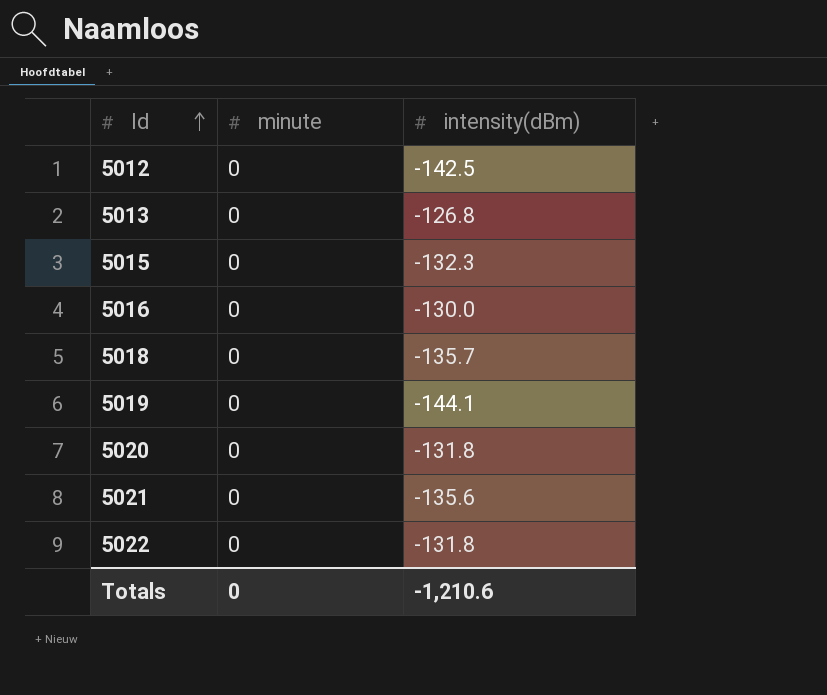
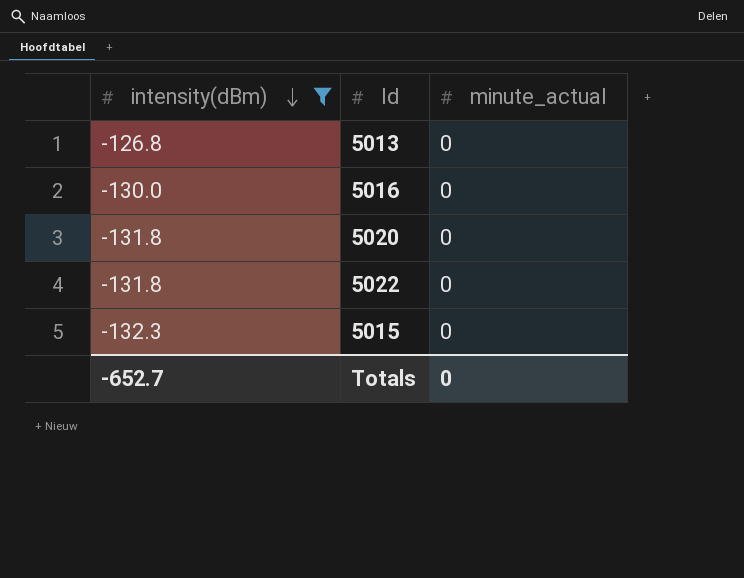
filter: none -> intensity(dBm) >= -132.3
row order: Id ascending -> intensity(dBm) descending
column intensity(dBm) | position: 3 -> 1
column name: minute -> minute_actual
Totals | intensity(dBm): -1,210.6 -> -652.7

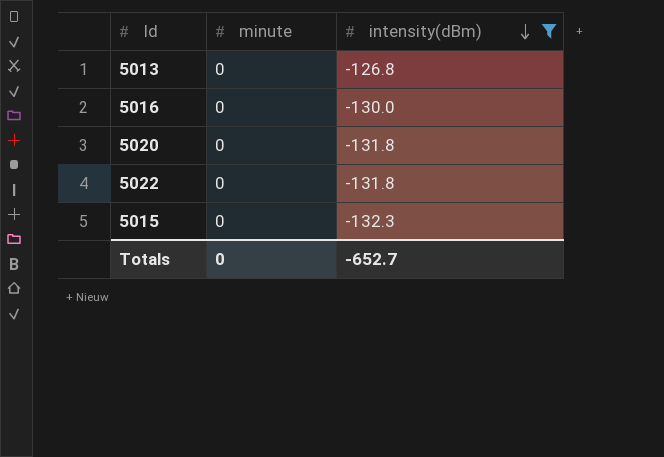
column name: minute_actual -> minute
column intensity(dBm) | position: 1 -> 3

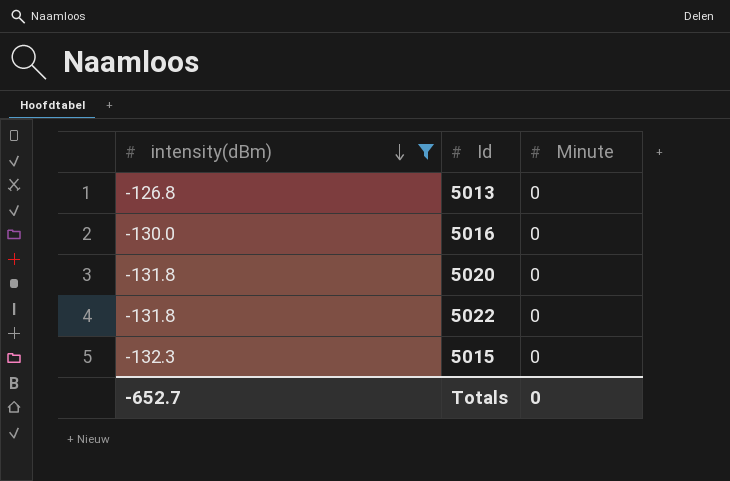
column intensity(dBm) | position: 3 -> 1
column name: minute -> Minute

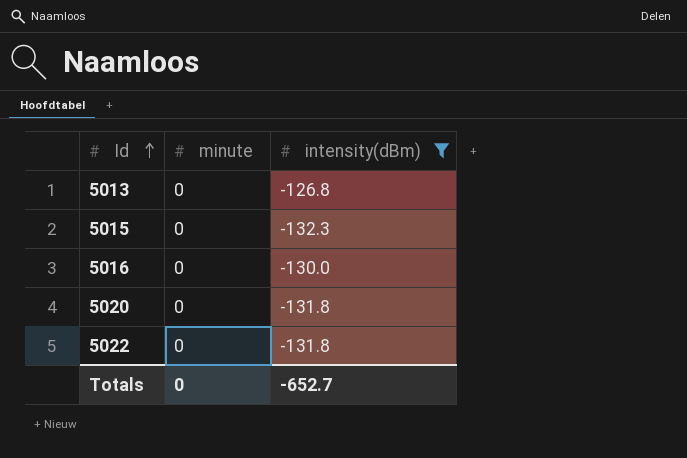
row order: intensity(dBm) descending -> Id ascending
column name: Minute -> minute
column intensity(dBm) | position: 1 -> 3

